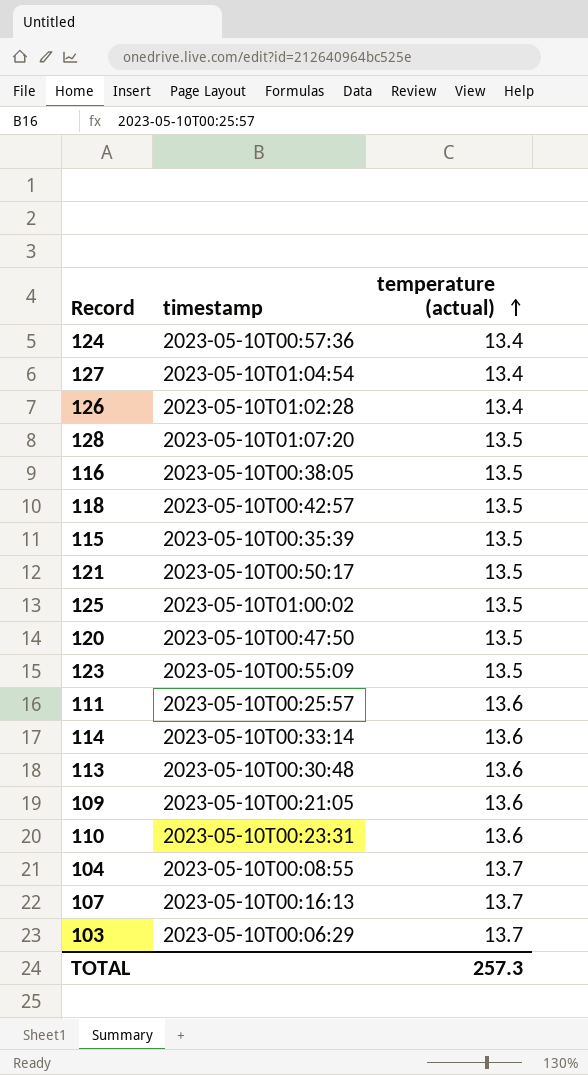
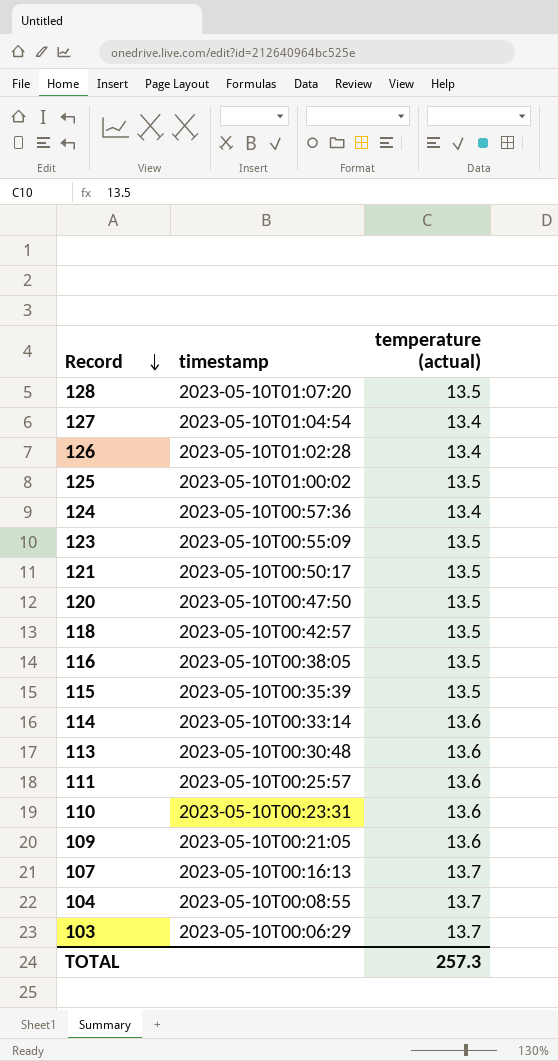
row order: temperature (actual) ascending -> Record descending

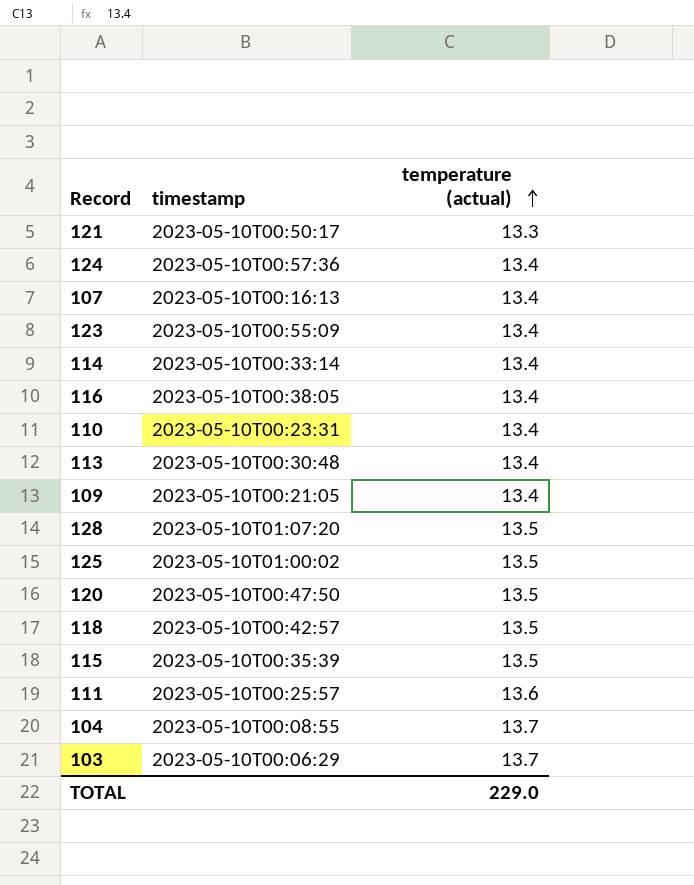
row order: Record descending -> temperature (actual) ascending
row 127: 2023-05-10T01:04:54 | 13.4 -> none
row 126: 2023-05-10T01:02:28 | 13.4 -> none
121 | temperature (actual): 13.5 -> 13.3
107 | temperature (actual): 13.7 -> 13.4
123 | temperature (actual): 13.5 -> 13.4
114 | temperature (actual): 13.6 -> 13.4
116 | temperature (actual): 13.5 -> 13.4
110 | temperature (actual): 13.6 -> 13.4
113 | temperature (actual): 13.6 -> 13.4
109 | temperature (actual): 13.6 -> 13.4
TOTAL | temperature (actual): 257.3 -> 229.0

